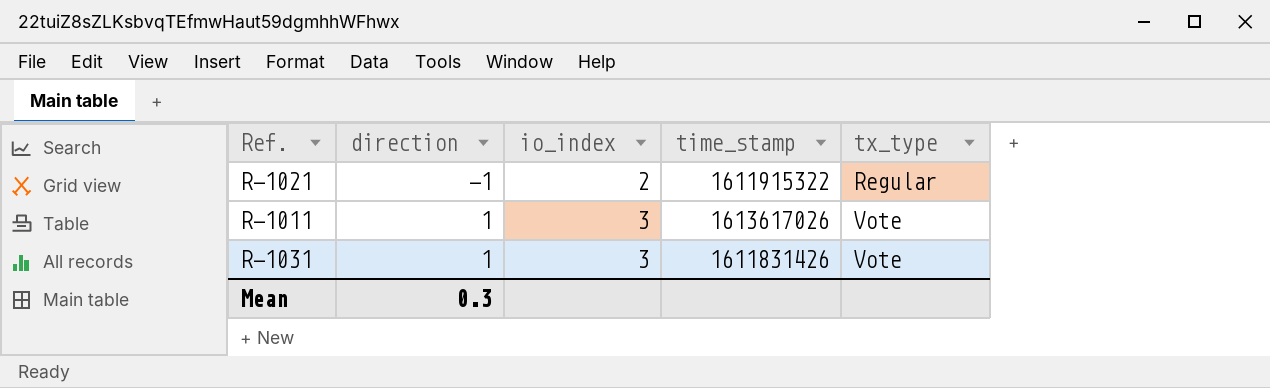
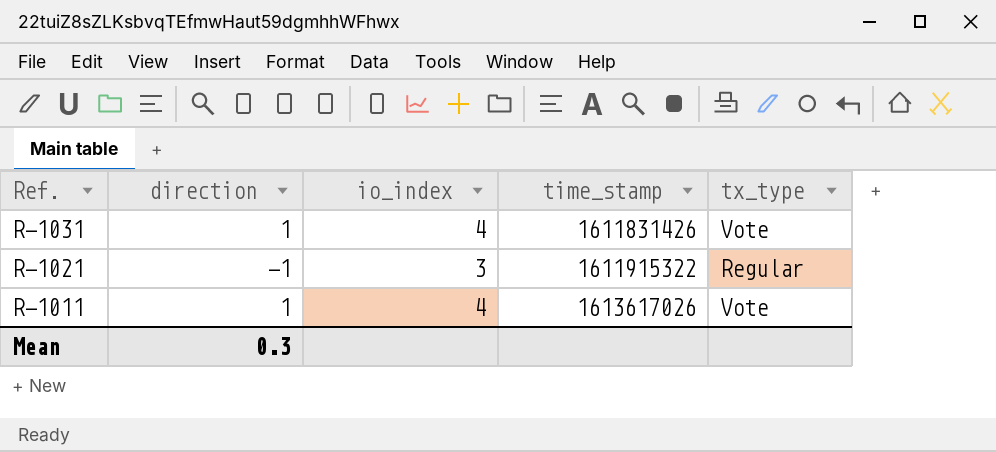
row order: direction ascending -> Ref. descending
R-1031 | io_index: 3 -> 4
R-1021 | io_index: 2 -> 3
R-1011 | io_index: 3 -> 4

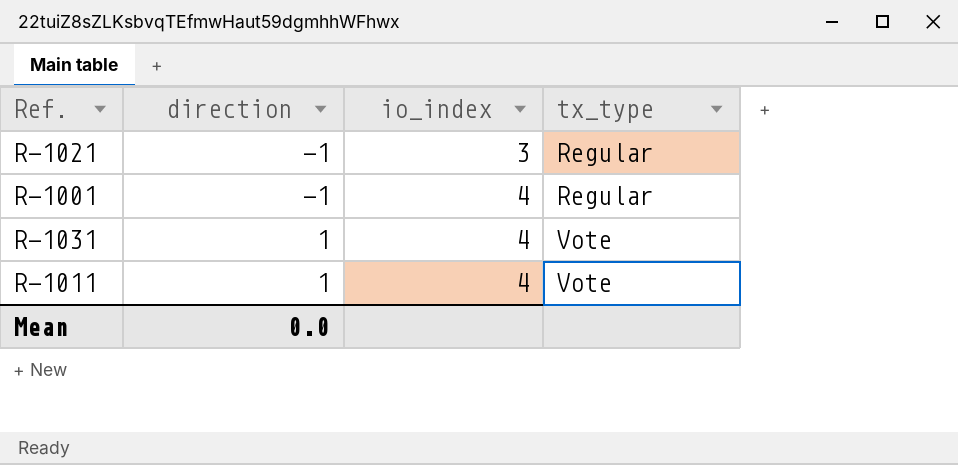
row order: Ref. descending -> direction ascending
column time_stamp | position: 4 -> none
row R-1001: none -> -1 | 4 | Regular
Mean | direction: 0.3 -> 0.0

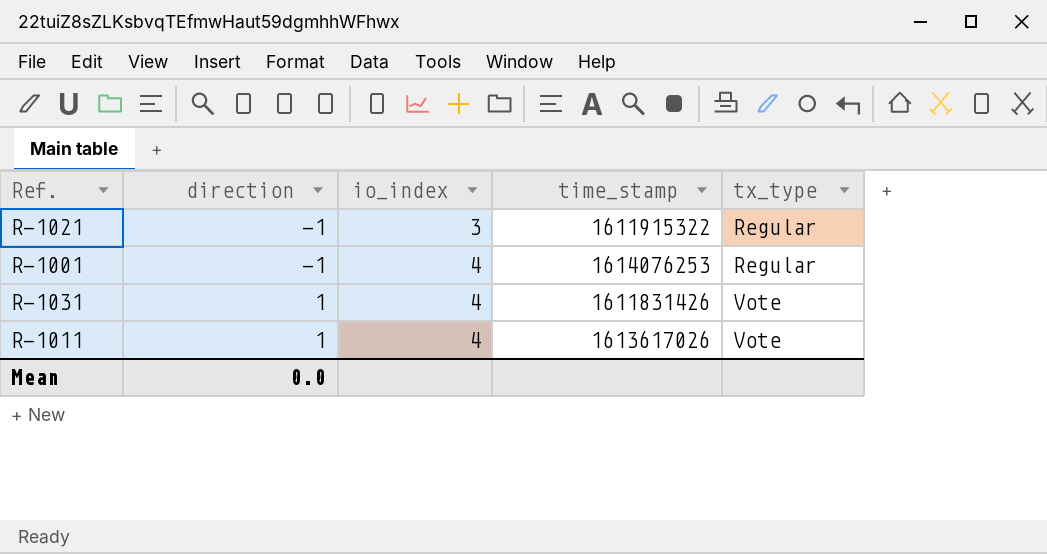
column time_stamp | position: none -> 4

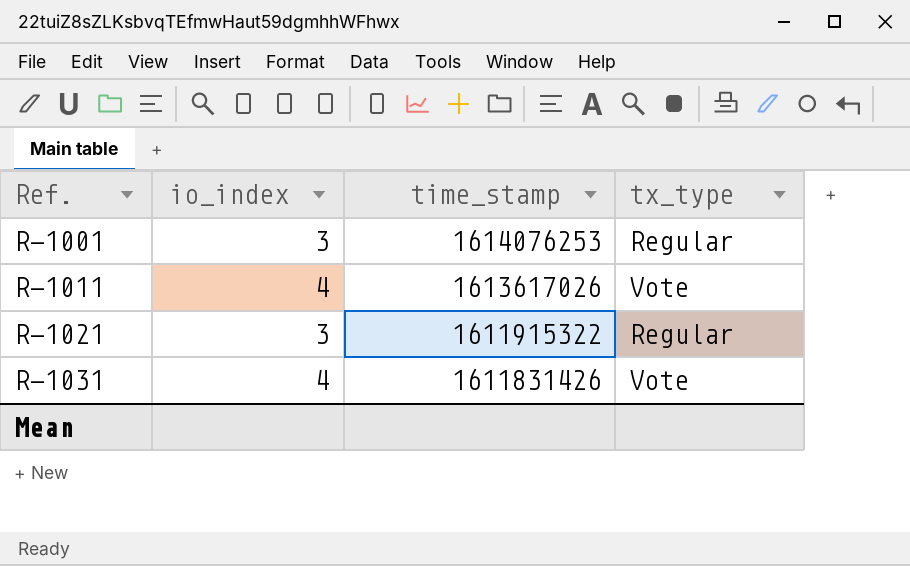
row order: direction ascending -> Ref. ascending
column direction | position: 2 -> none
R-1001 | io_index: 4 -> 3

